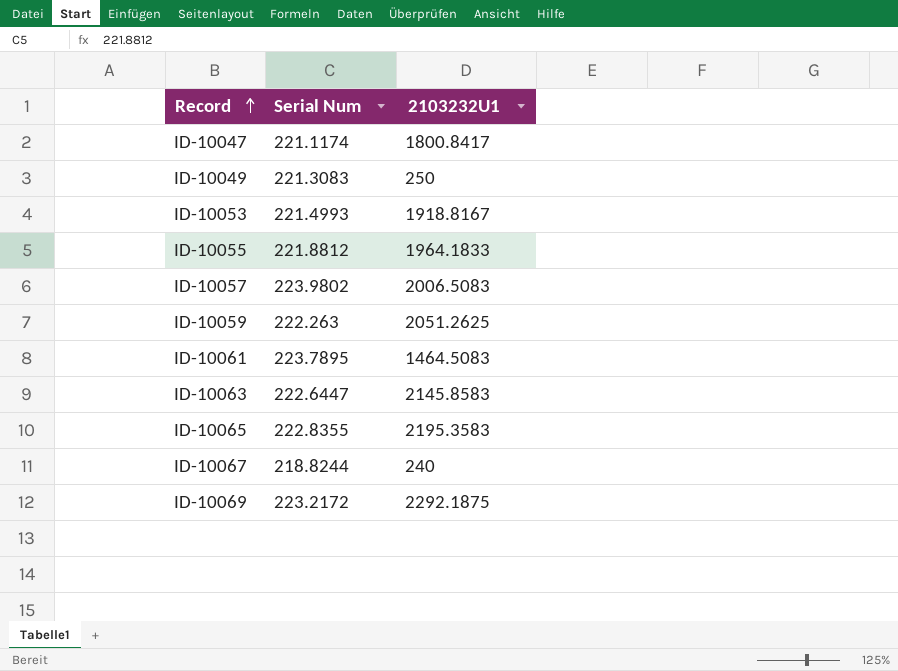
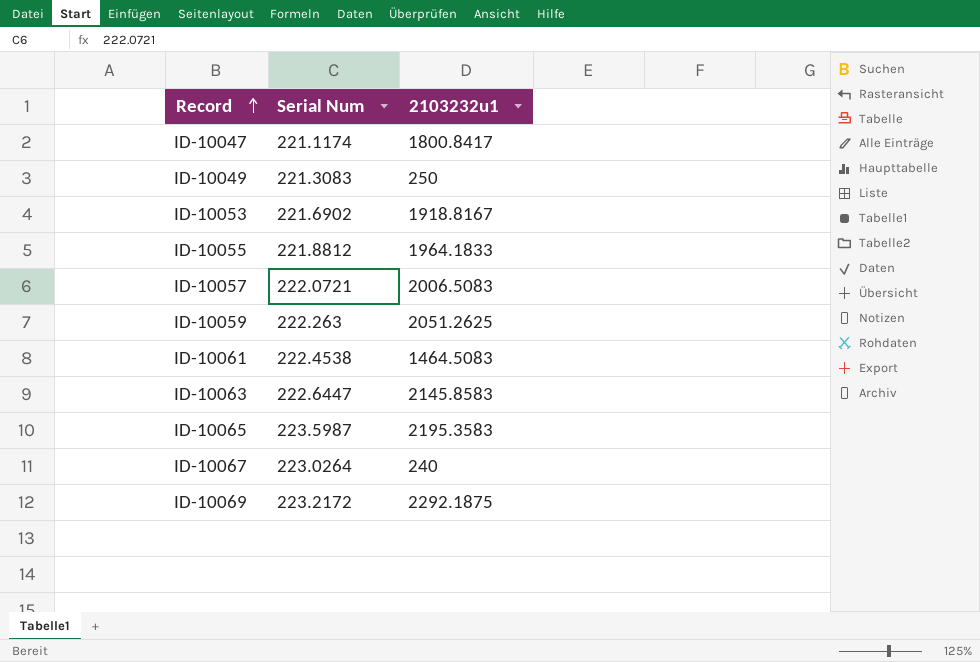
column name: 2103232U1 -> 2103232u1
ID-10053 | Serial Num: 221.4993 -> 221.6902
ID-10057 | Serial Num: 223.9802 -> 222.0721
ID-10061 | Serial Num: 223.7895 -> 222.4538
ID-10065 | Serial Num: 222.8355 -> 223.5987
ID-10067 | Serial Num: 218.8244 -> 223.0264

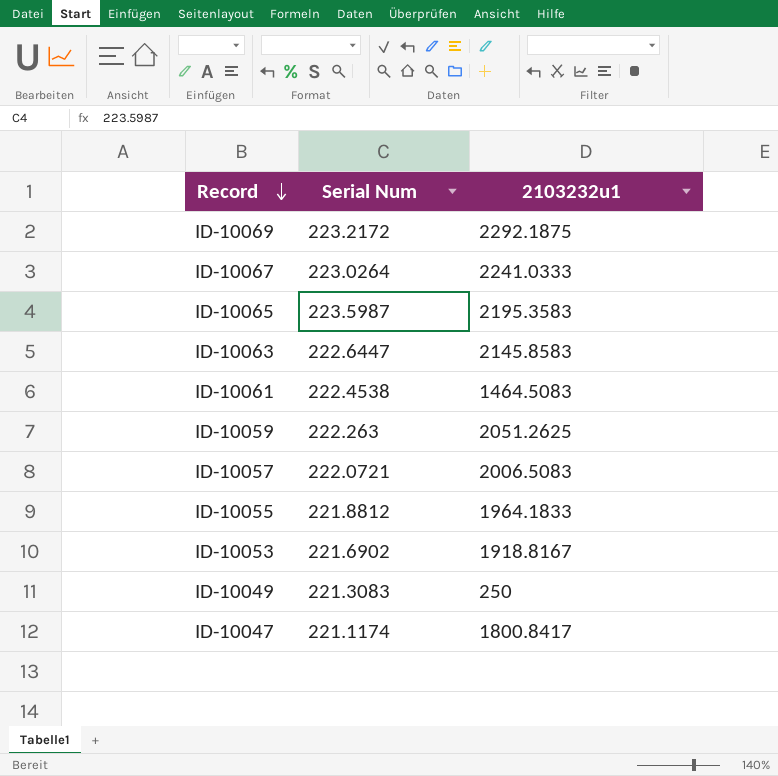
row order: Record ascending -> Record descending
ID-10067 | 2103232u1: 240 -> 2241.0333

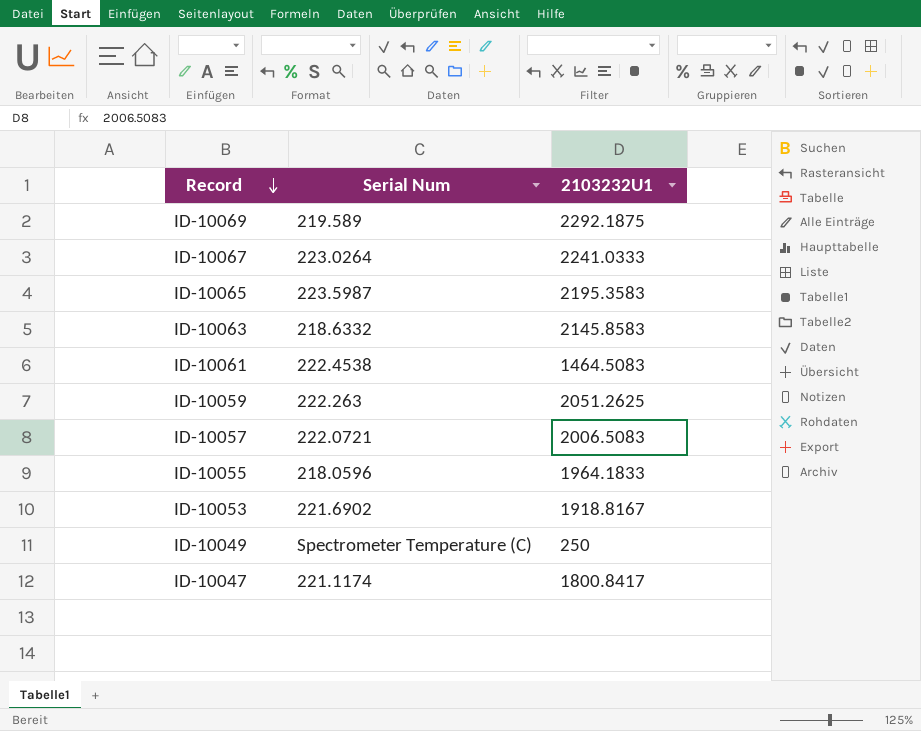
column name: 2103232u1 -> 2103232U1
ID-10069 | Serial Num: 223.2172 -> 219.589
ID-10063 | Serial Num: 222.6447 -> 218.6332
ID-10055 | Serial Num: 221.8812 -> 218.0596
ID-10049 | Serial Num: 221.3083 -> Spectrometer Temperature (C)

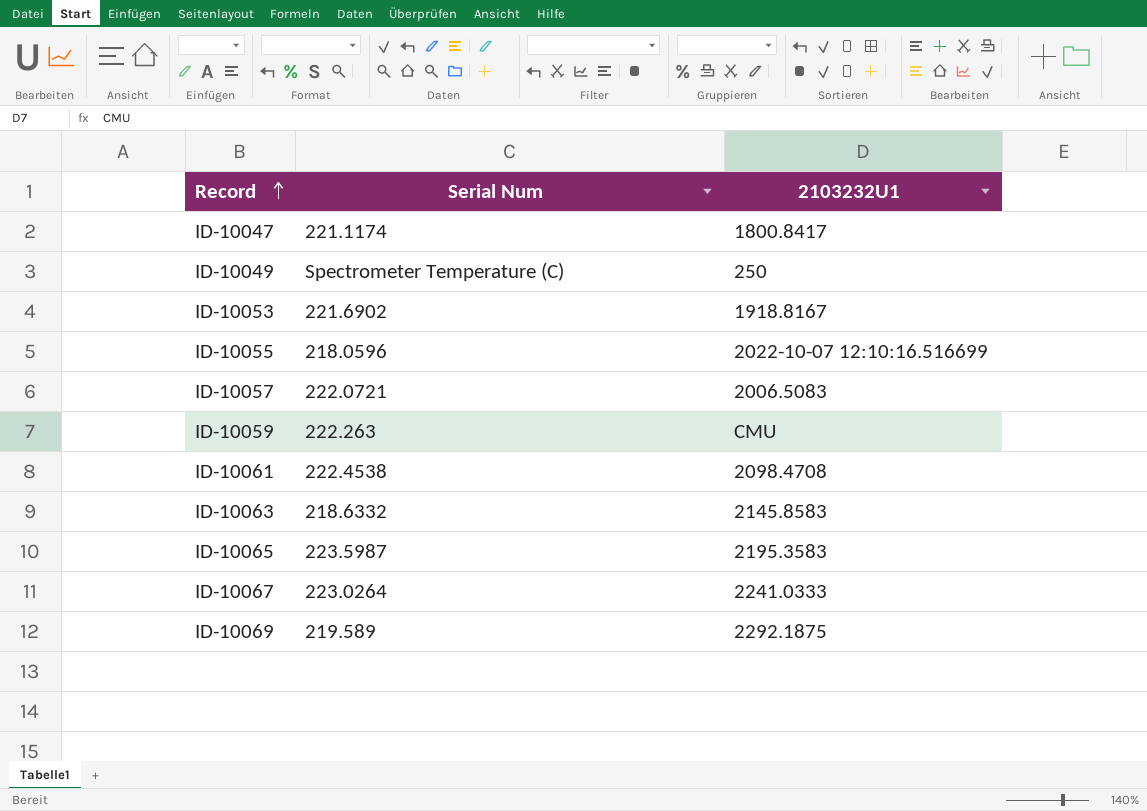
row order: Record descending -> Record ascending
ID-10055 | 2103232U1: 1964.1833 -> 2022-10-07 12:10:16.516699
ID-10059 | 2103232U1: 2051.2625 -> CMU
ID-10061 | 2103232U1: 1464.5083 -> 2098.4708

